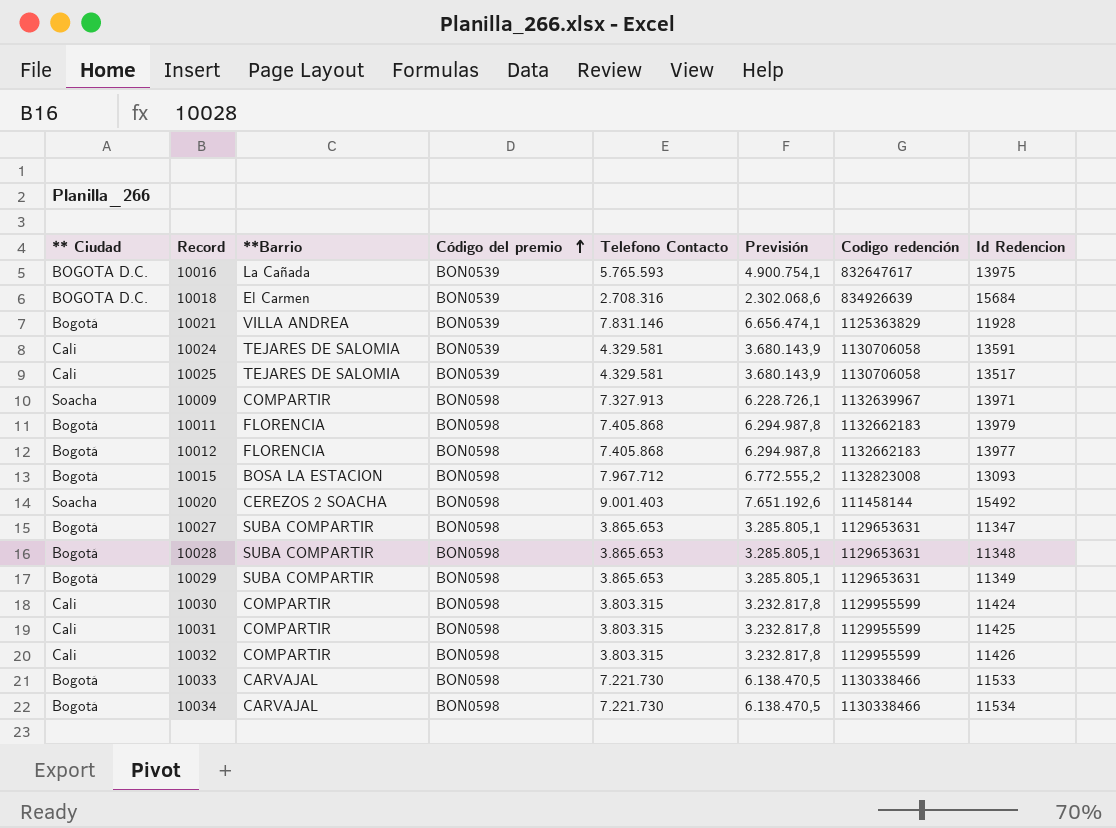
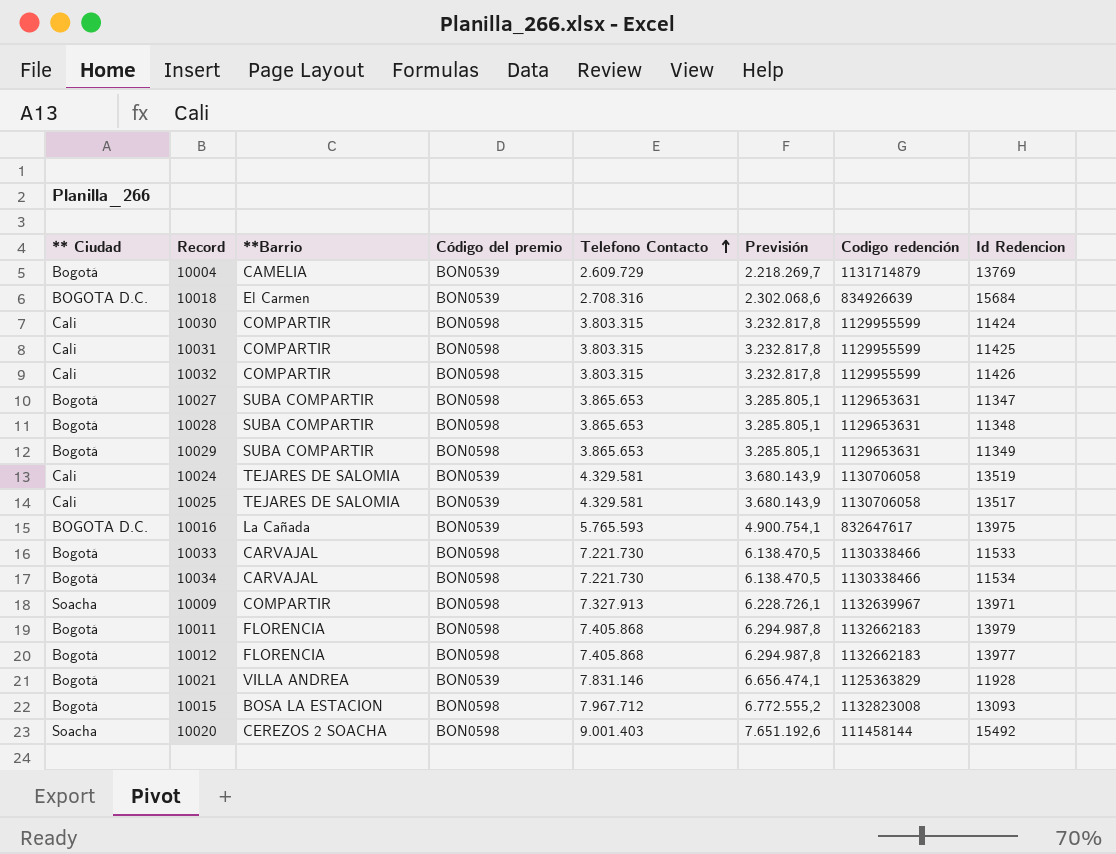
row order: Código del premio ascending -> Telefono Contacto ascending
row 10004: none -> Bogotá | CAMELIA | BON0539 | 2.609.729 | 2.218.269,7 | 1131714879 | 13769
10024 | Id Redencion: 13591 -> 13519

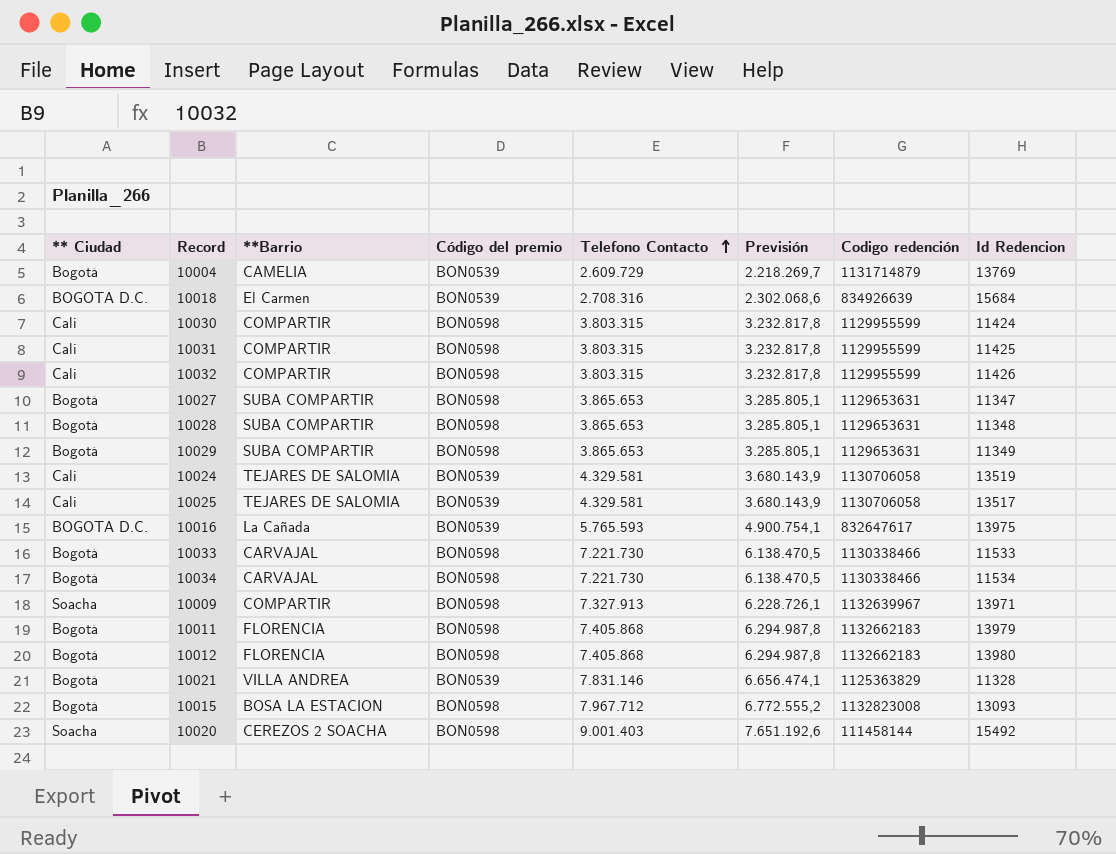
10012 | Id Redencion: 13977 -> 13980
10021 | Id Redencion: 11928 -> 11328

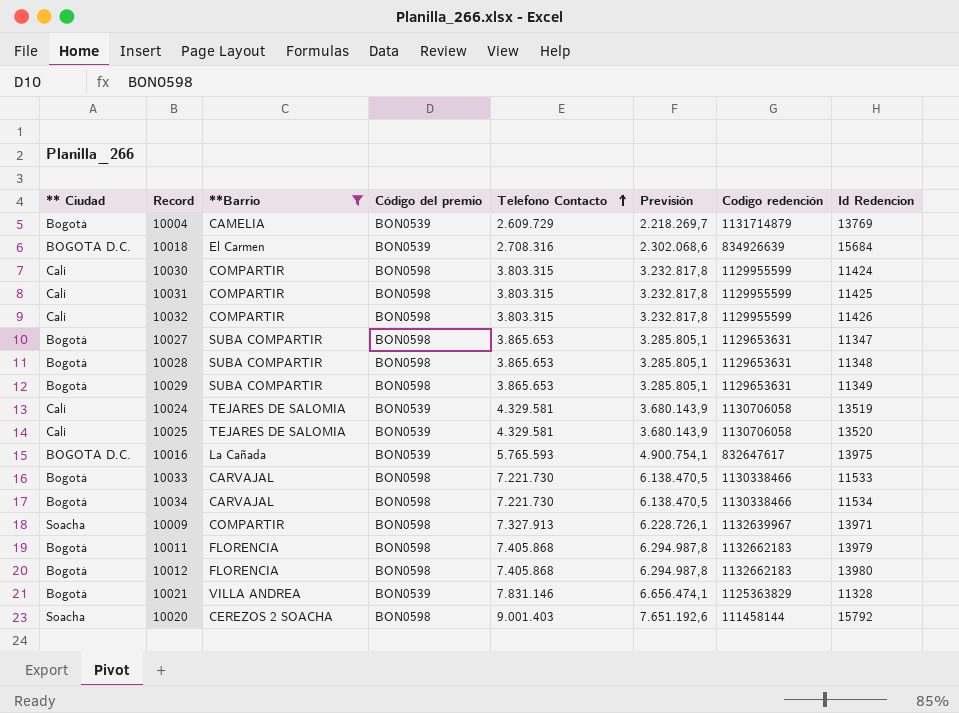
filter: none -> **Barrio != BOSA LA ESTACION
10025 | Id Redencion: 13517 -> 13520
10020 | Id Redencion: 15492 -> 15792

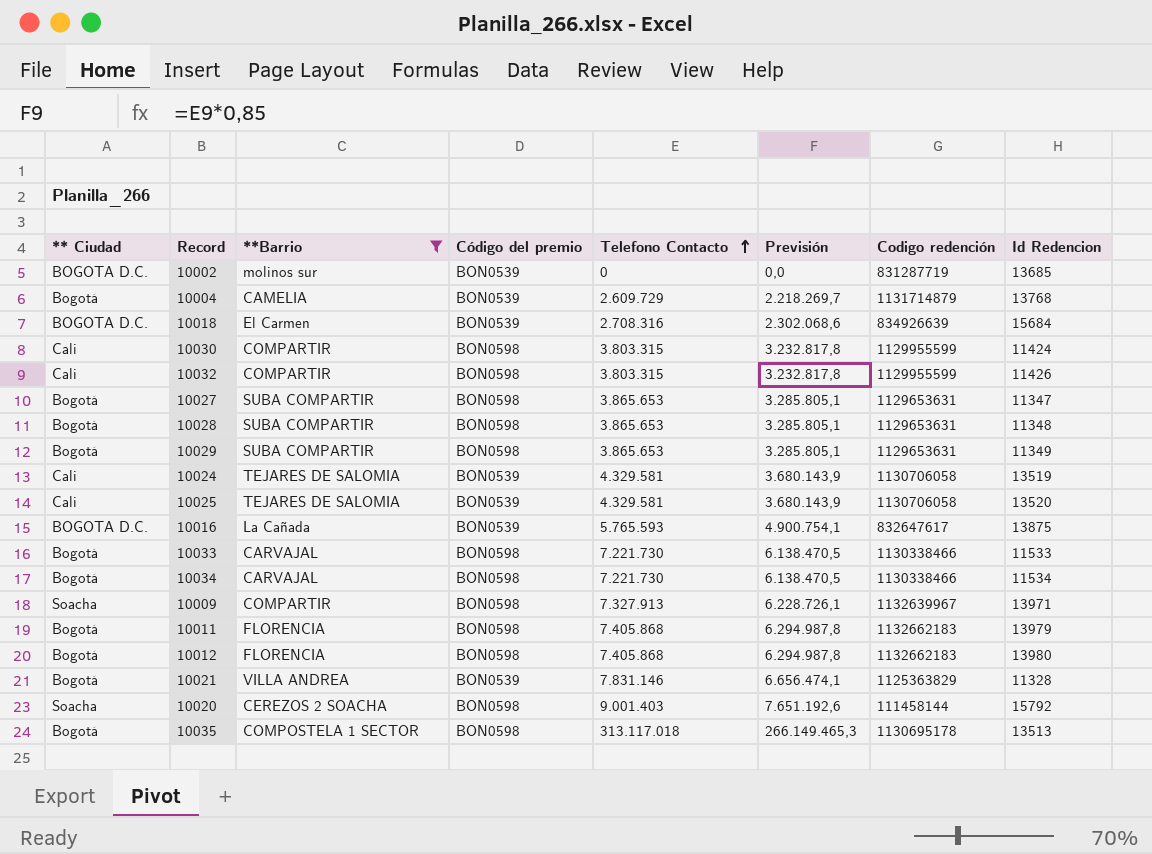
row 10031: Cali | COMPARTIR | BON0598 | 3.803.315 | 3.232.817,8 | 1129955599 | 11425 -> none
row 10002: none -> BOGOTA D.C. | molinos sur | BON0539 | 0 | 0,0 | 831287719 | 13685
10004 | Id Redencion: 13769 -> 13768
10016 | Id Redencion: 13975 -> 13875
row 10035: none -> Bogotá | COMPOSTELA 1 SECTOR | BON0598 | 313.117.018 | 266.149.465,3 | 1130695178 | 13513

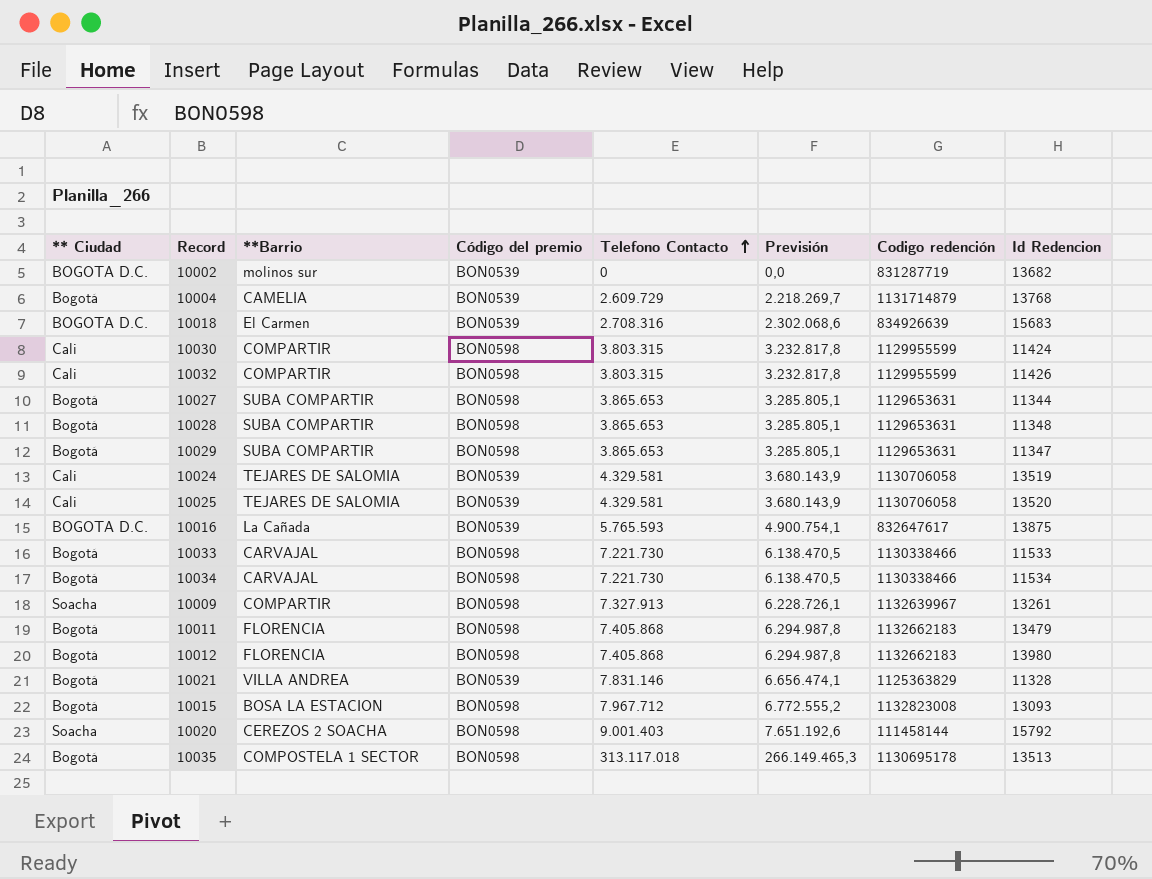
filter: **Barrio != BOSA LA ESTACION -> none
10002 | Id Redencion: 13685 -> 13682
10018 | Id Redencion: 15684 -> 15683
10027 | Id Redencion: 11347 -> 11344
10029 | Id Redencion: 11349 -> 11347
10009 | Id Redencion: 13971 -> 13261
10011 | Id Redencion: 13979 -> 13479

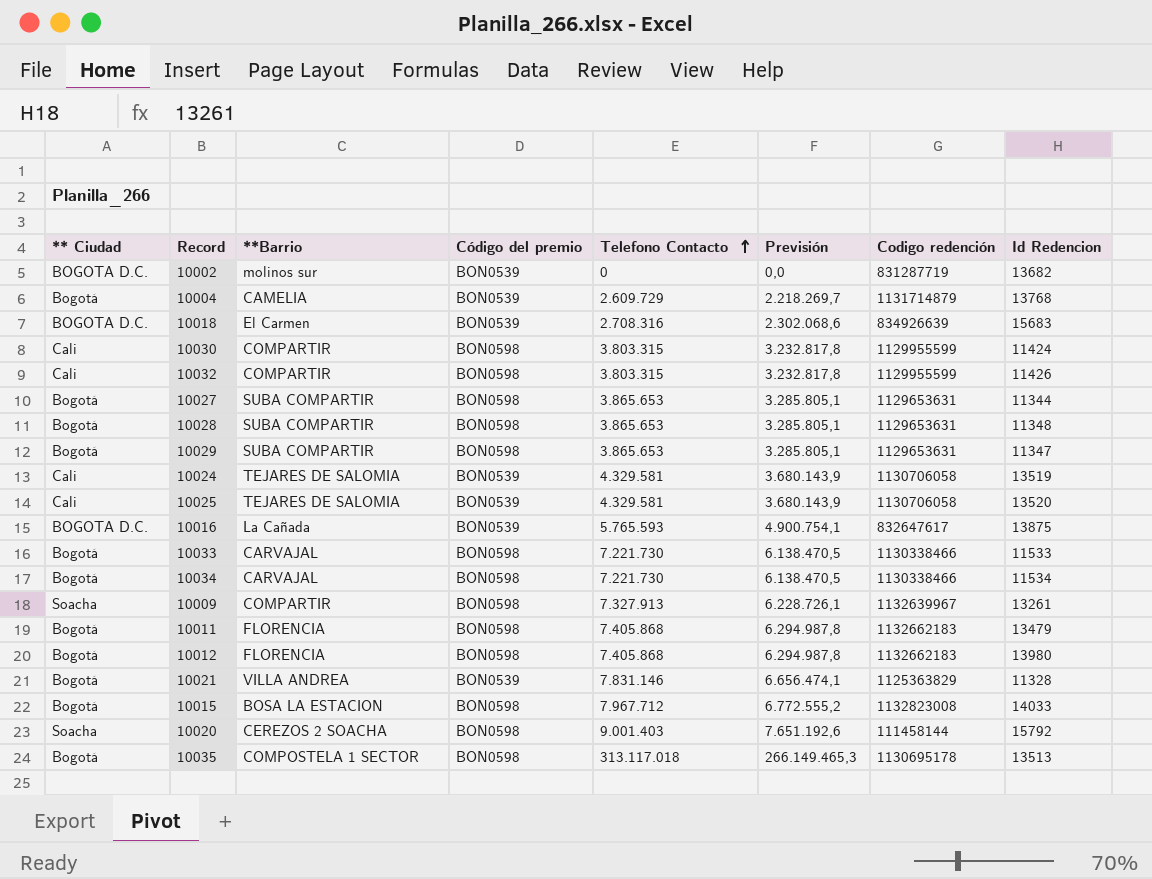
10015 | Id Redencion: 13093 -> 14033

